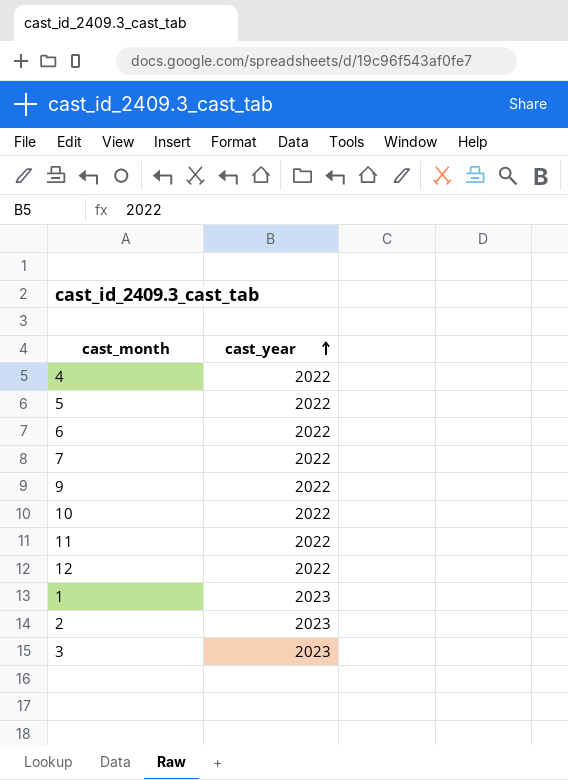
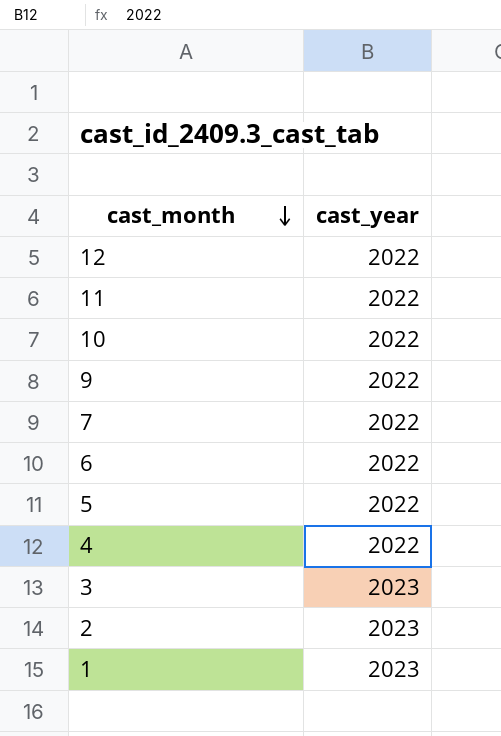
row order: cast_year ascending -> cast_month descending

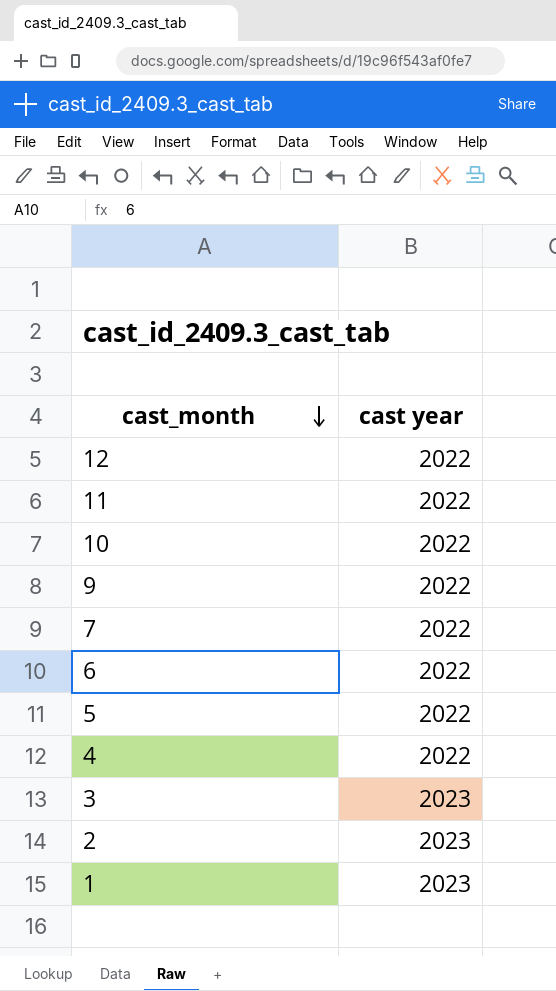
column name: cast_year -> cast year

